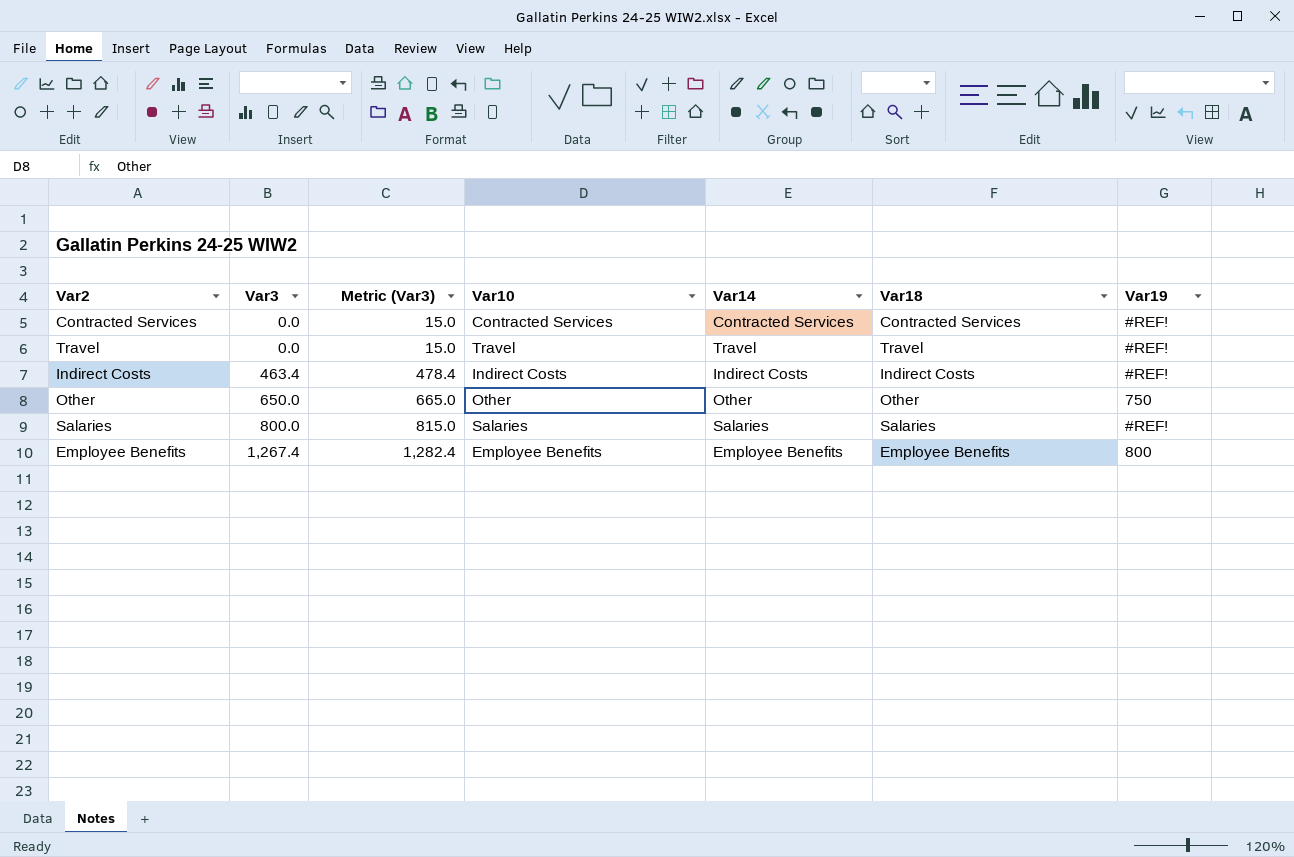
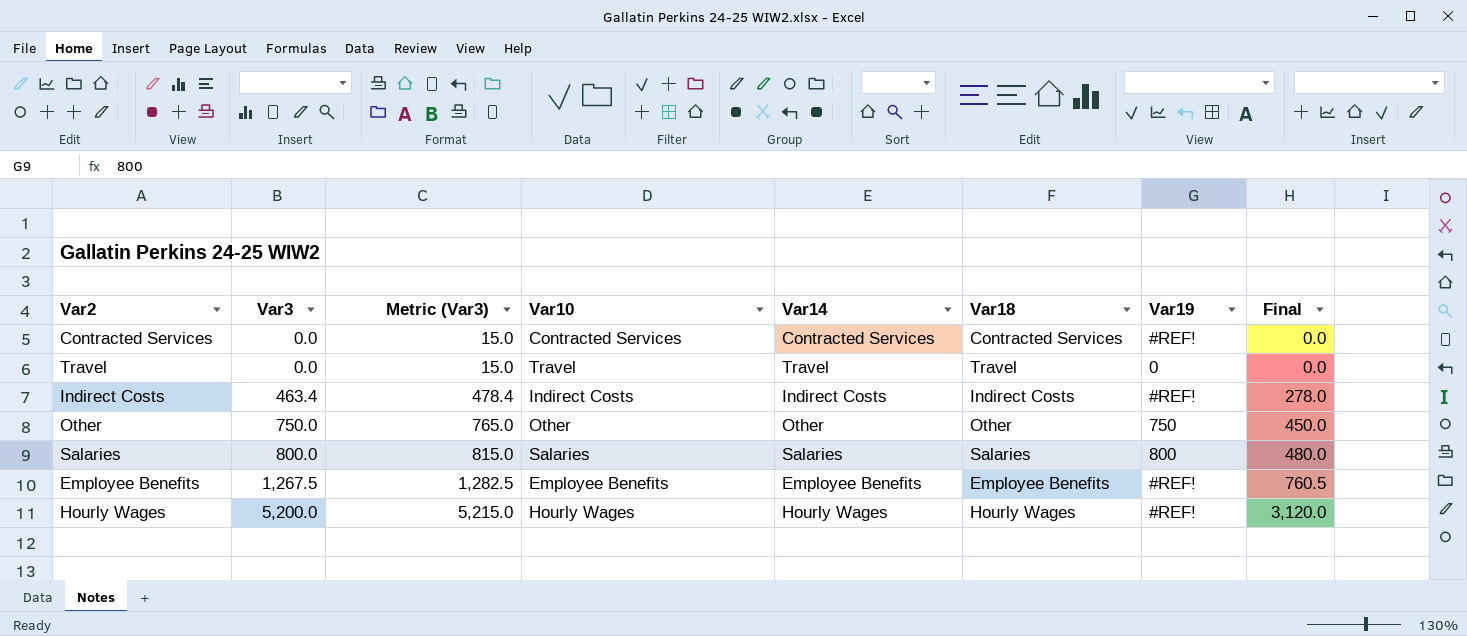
column Final | formula: none -> [Var3] * 0.6
Travel | Var19: #REF! -> 0
Other | Var3: 650.0 -> 750.0
Other | Metric (Var3): 665.0 -> 765.0
Salaries | Var19: #REF! -> 800
Employee Benefits | Var3: 1,267.4 -> 1,267.5
Employee Benefits | Metric (Var3): 1,282.4 -> 1,282.5
Employee Benefits | Var19: 800 -> #REF!
row Hourly Wages: none -> 5,200.0 | 5,215.0 | Hourly Wages | Hourly Wages | Hourly Wages | #REF! | 3,120.0

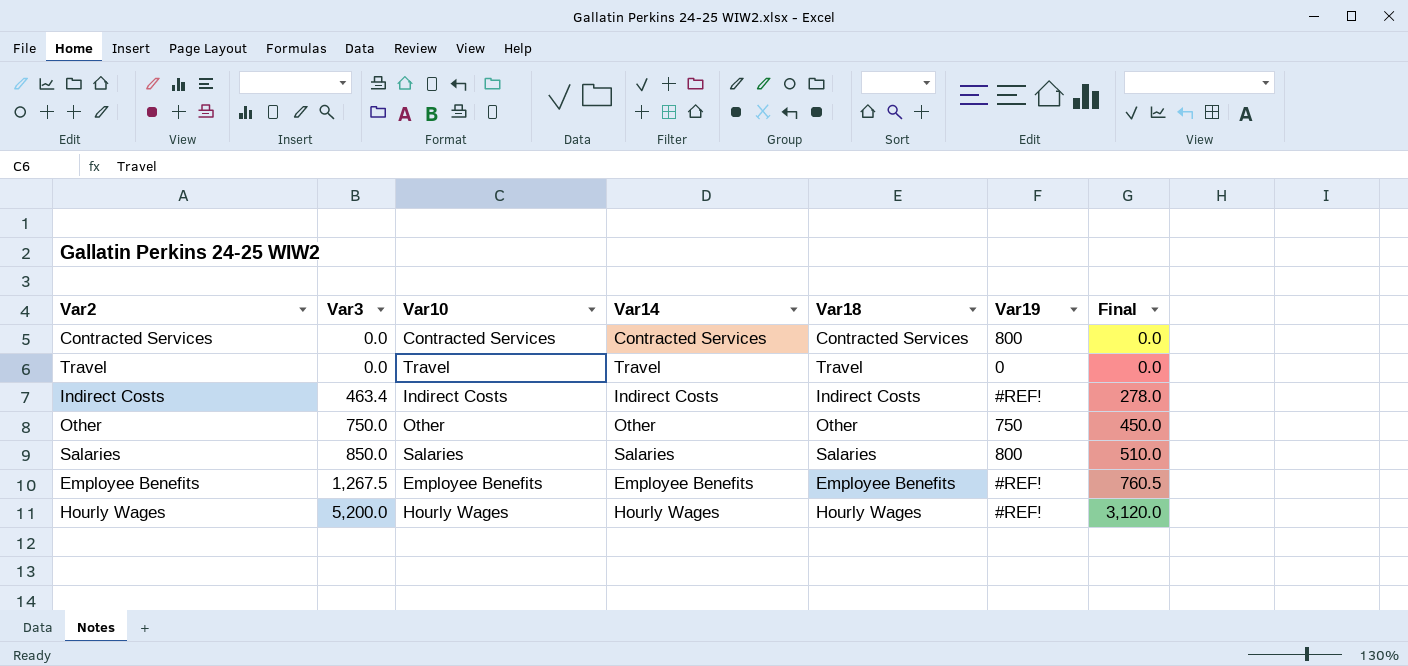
column Metric (Var3) | formula: [Var3] + 15 -> none
Contracted Services | Var19: #REF! -> 800
Salaries | Var3: 800.0 -> 850.0
Salaries | Final: 480.0 -> 510.0

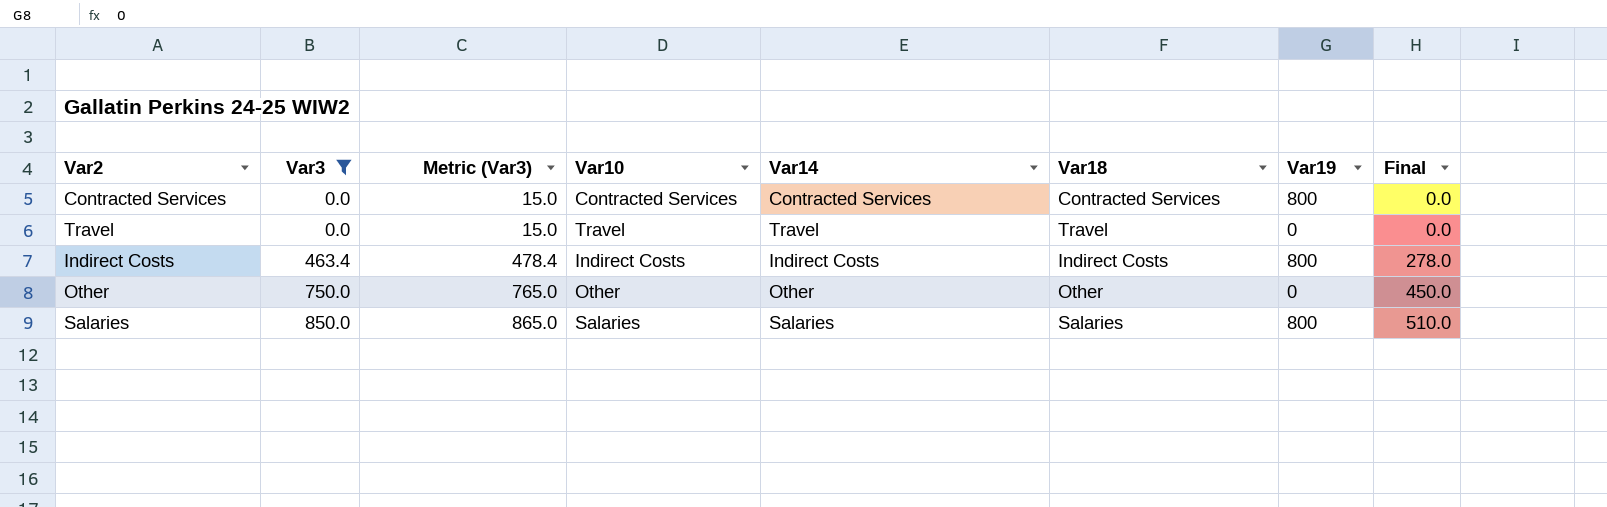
filter: none -> Var3 <= 850.0
column Metric (Var3) | formula: none -> [Var3] + 15
Indirect Costs | Var19: #REF! -> 800
Other | Var19: 750 -> 0

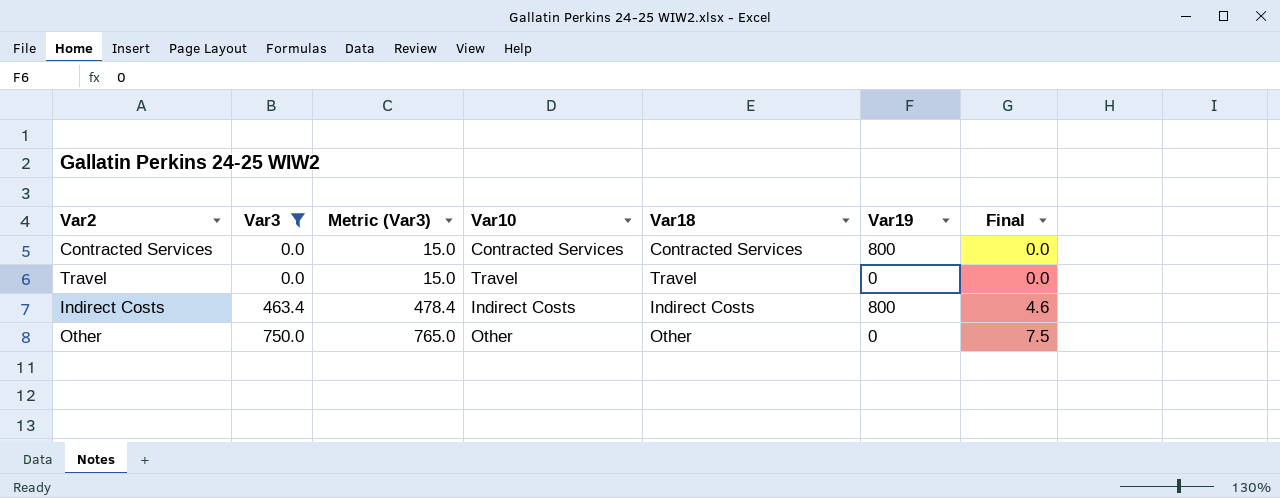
column Var14 | position: 5 -> none
column Final | formula: [Var3] * 0.6 -> [Var3] * 0.01
row Salaries: 850.0 | 865.0 | Salaries | Salaries | Salaries | 800 | 510.0 -> none

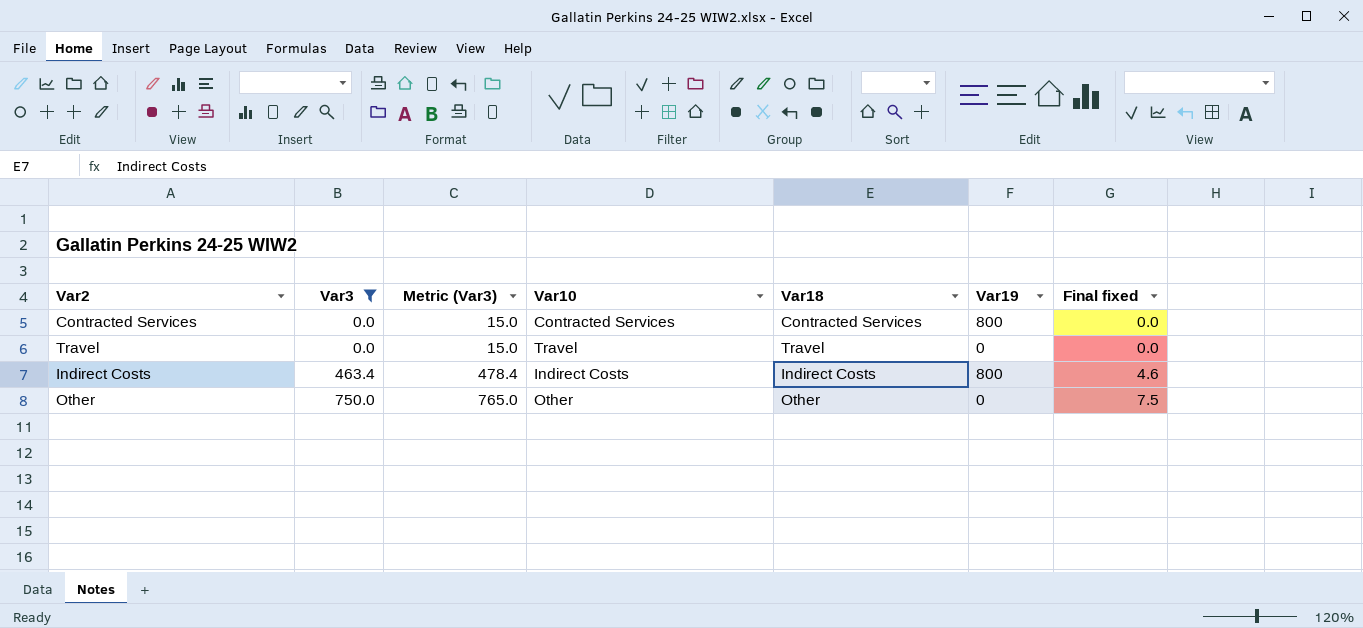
column name: Final -> Final fixed

